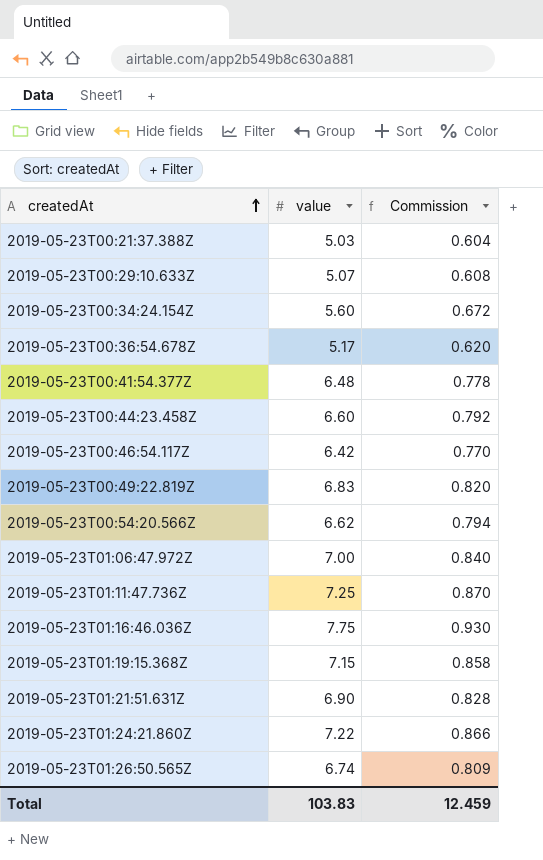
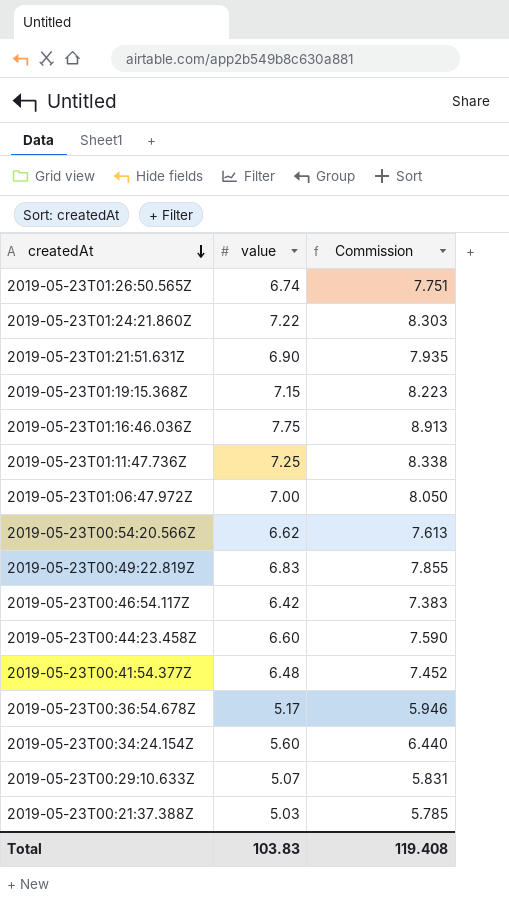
row order: createdAt ascending -> createdAt descending
column Commission | formula: [value] * 0.12 -> [value] * 1.15
Total | Commission: 12.459 -> 119.408

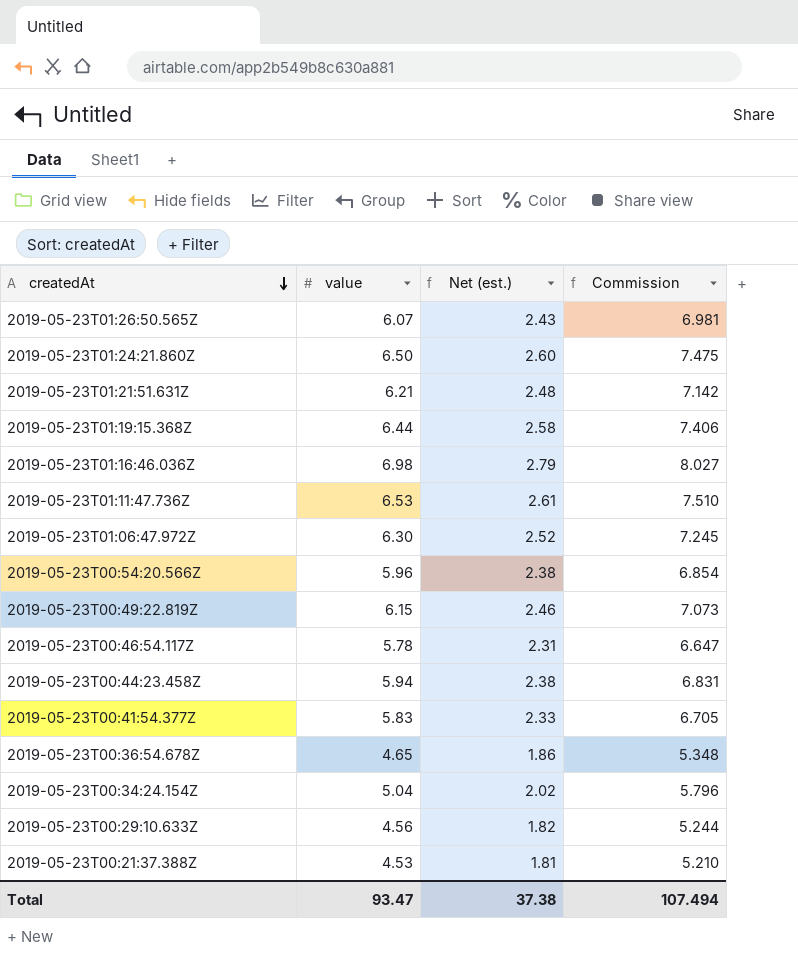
column Net (est.) | formula: none -> [value] * 0.4
2019-05-23T01:26:50.565Z | value: 6.74 -> 6.07
2019-05-23T01:26:50.565Z | Commission: 7.751 -> 6.981
2019-05-23T01:24:21.860Z | value: 7.22 -> 6.50
2019-05-23T01:24:21.860Z | Commission: 8.303 -> 7.475
2019-05-23T01:21:51.631Z | value: 6.90 -> 6.21
2019-05-23T01:21:51.631Z | Commission: 7.935 -> 7.142
2019-05-23T01:19:15.368Z | value: 7.15 -> 6.44
2019-05-23T01:19:15.368Z | Commission: 8.223 -> 7.406
2019-05-23T01:16:46.036Z | value: 7.75 -> 6.98
2019-05-23T01:16:46.036Z | Commission: 8.913 -> 8.027
2019-05-23T01:11:47.736Z | value: 7.25 -> 6.53
2019-05-23T01:11:47.736Z | Commission: 8.338 -> 7.510
2019-05-23T01:06:47.972Z | value: 7.00 -> 6.30
2019-05-23T01:06:47.972Z | Commission: 8.050 -> 7.245
2019-05-23T00:54:20.566Z | value: 6.62 -> 5.96
2019-05-23T00:54:20.566Z | Commission: 7.613 -> 6.854
2019-05-23T00:49:22.819Z | value: 6.83 -> 6.15
2019-05-23T00:49:22.819Z | Commission: 7.855 -> 7.073
2019-05-23T00:46:54.117Z | value: 6.42 -> 5.78
2019-05-23T00:46:54.117Z | Commission: 7.383 -> 6.647
2019-05-23T00:44:23.458Z | value: 6.60 -> 5.94
2019-05-23T00:44:23.458Z | Commission: 7.590 -> 6.831
2019-05-23T00:41:54.377Z | value: 6.48 -> 5.83
2019-05-23T00:41:54.377Z | Commission: 7.452 -> 6.705
2019-05-23T00:36:54.678Z | value: 5.17 -> 4.65
2019-05-23T00:36:54.678Z | Commission: 5.946 -> 5.348
2019-05-23T00:34:24.154Z | value: 5.60 -> 5.04
2019-05-23T00:34:24.154Z | Commission: 6.440 -> 5.796
2019-05-23T00:29:10.633Z | value: 5.07 -> 4.56
2019-05-23T00:29:10.633Z | Commission: 5.831 -> 5.244
2019-05-23T00:21:37.388Z | value: 5.03 -> 4.53
2019-05-23T00:21:37.388Z | Commission: 5.785 -> 5.210
Total | value: 103.83 -> 93.47
Total | Commission: 119.408 -> 107.494

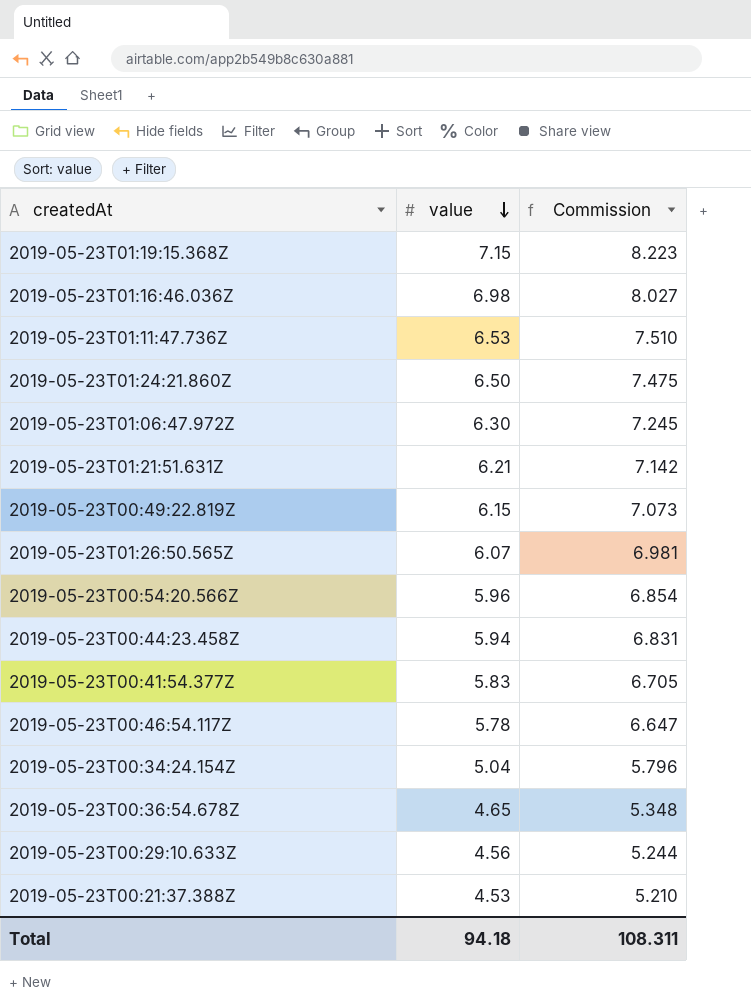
row order: createdAt descending -> value descending
column Net (est.) | formula: [value] * 0.4 -> none
2019-05-23T01:19:15.368Z | value: 6.44 -> 7.15
2019-05-23T01:19:15.368Z | Commission: 7.406 -> 8.223
Total | value: 93.47 -> 94.18
Total | Commission: 107.494 -> 108.311

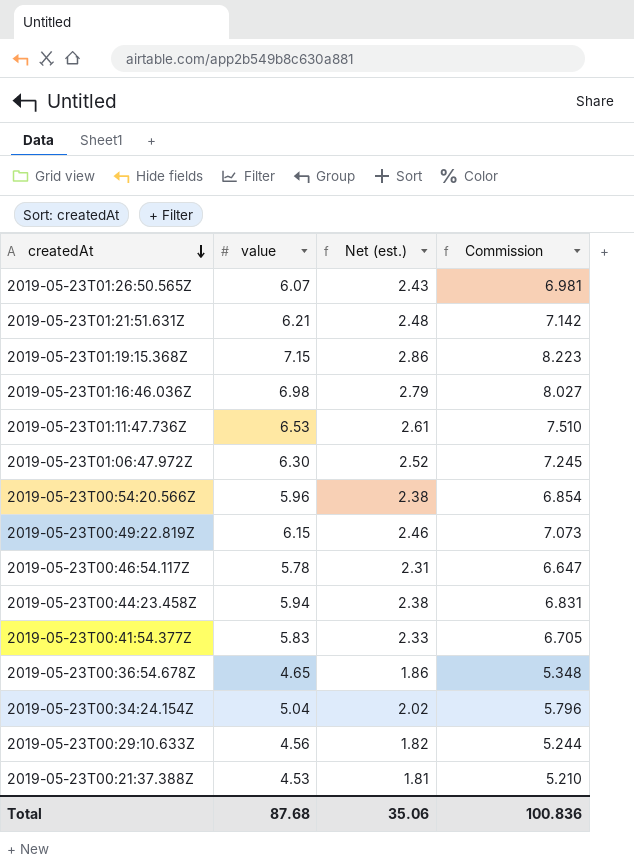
row order: value descending -> createdAt descending
column Net (est.) | formula: none -> [value] * 0.4
row 2019-05-23T01:24:21.860Z: 6.50 | 7.475 -> none
Total | value: 94.18 -> 87.68
Total | Commission: 108.311 -> 100.836

